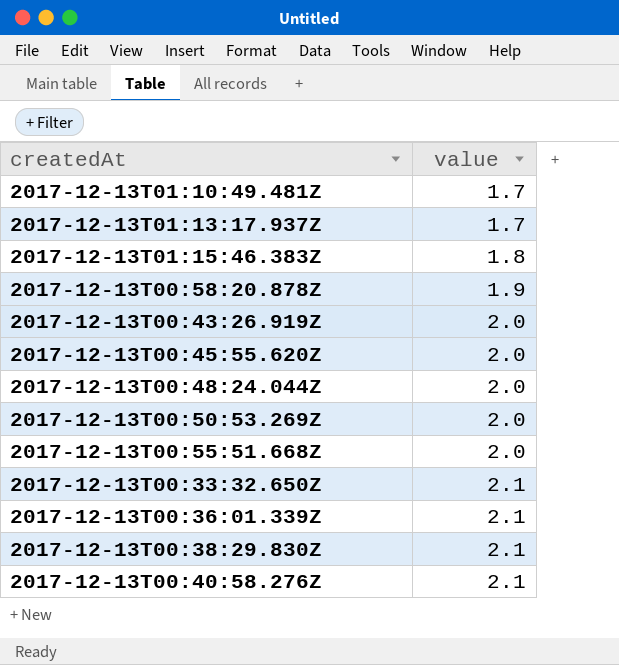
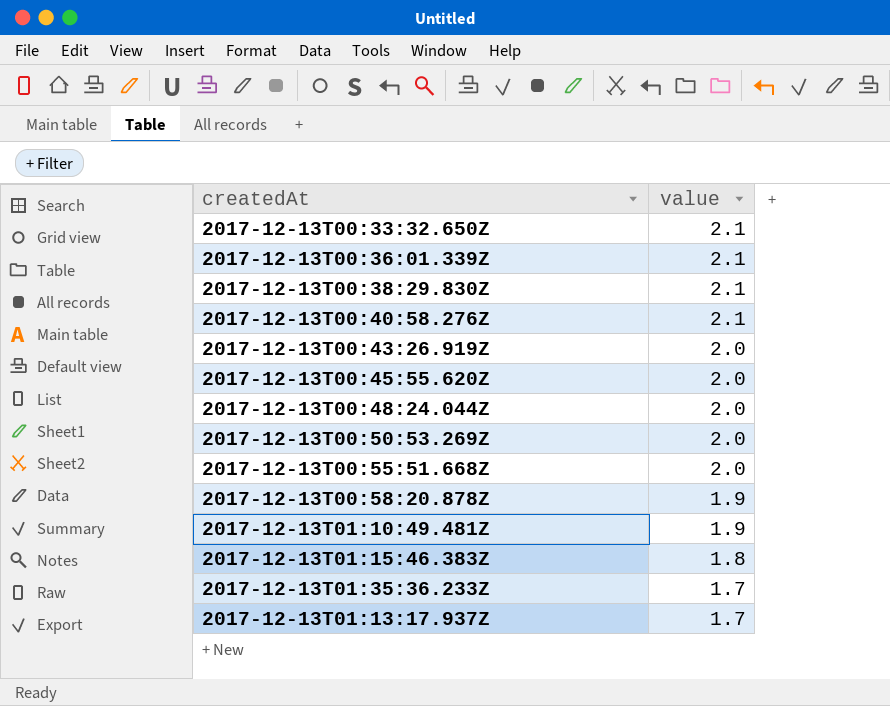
row order: value ascending -> value descending
2017-12-13T01:10:49.481Z | value: 1.7 -> 1.9
row 2017-12-13T01:35:36.233Z: none -> 1.7

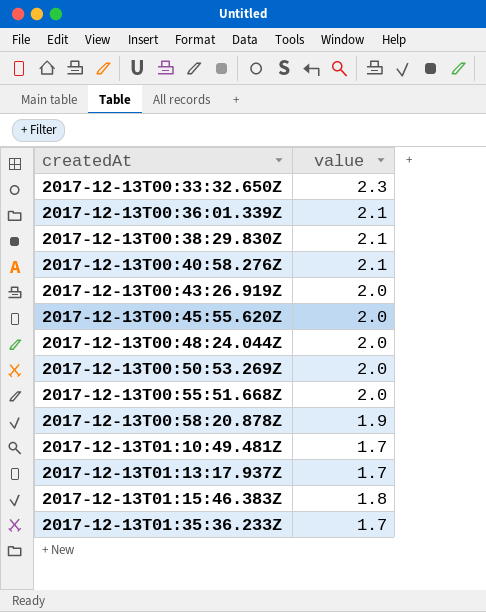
row order: value descending -> createdAt ascending
2017-12-13T00:33:32.650Z | value: 2.1 -> 2.3
2017-12-13T01:10:49.481Z | value: 1.9 -> 1.7

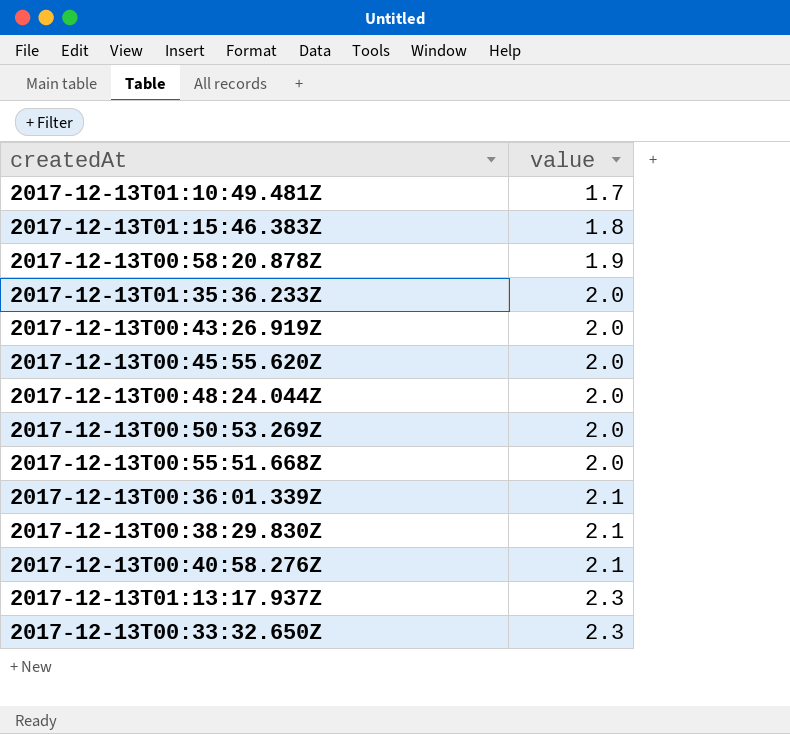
row order: createdAt ascending -> value ascending
2017-12-13T01:35:36.233Z | value: 1.7 -> 2.0
2017-12-13T01:13:17.937Z | value: 1.7 -> 2.3

